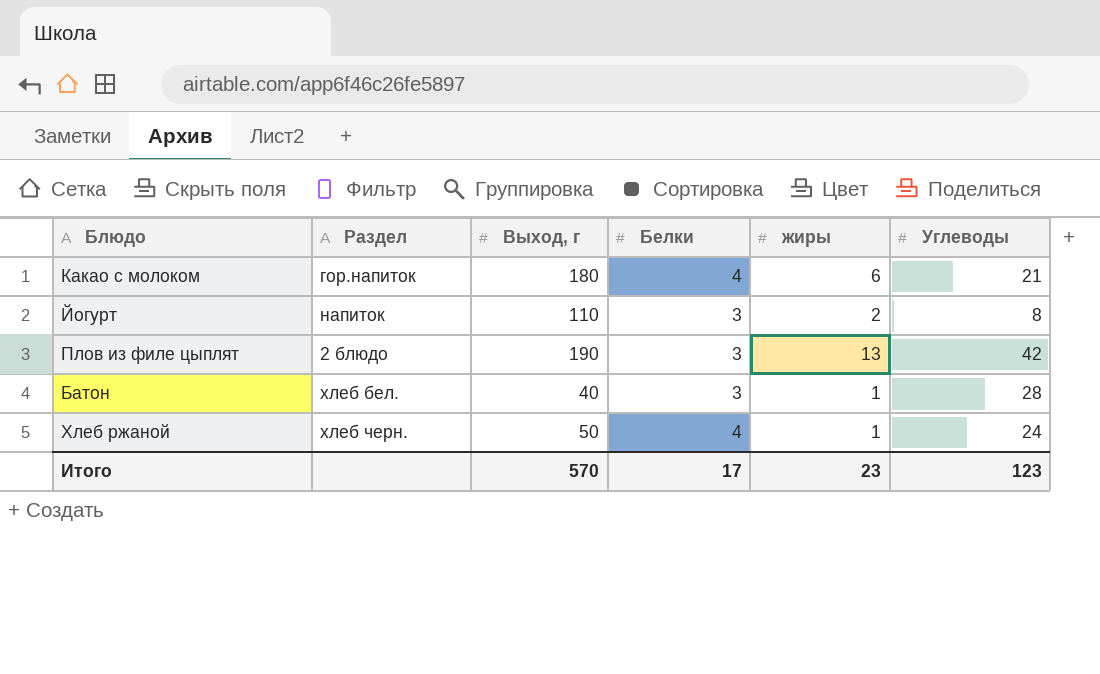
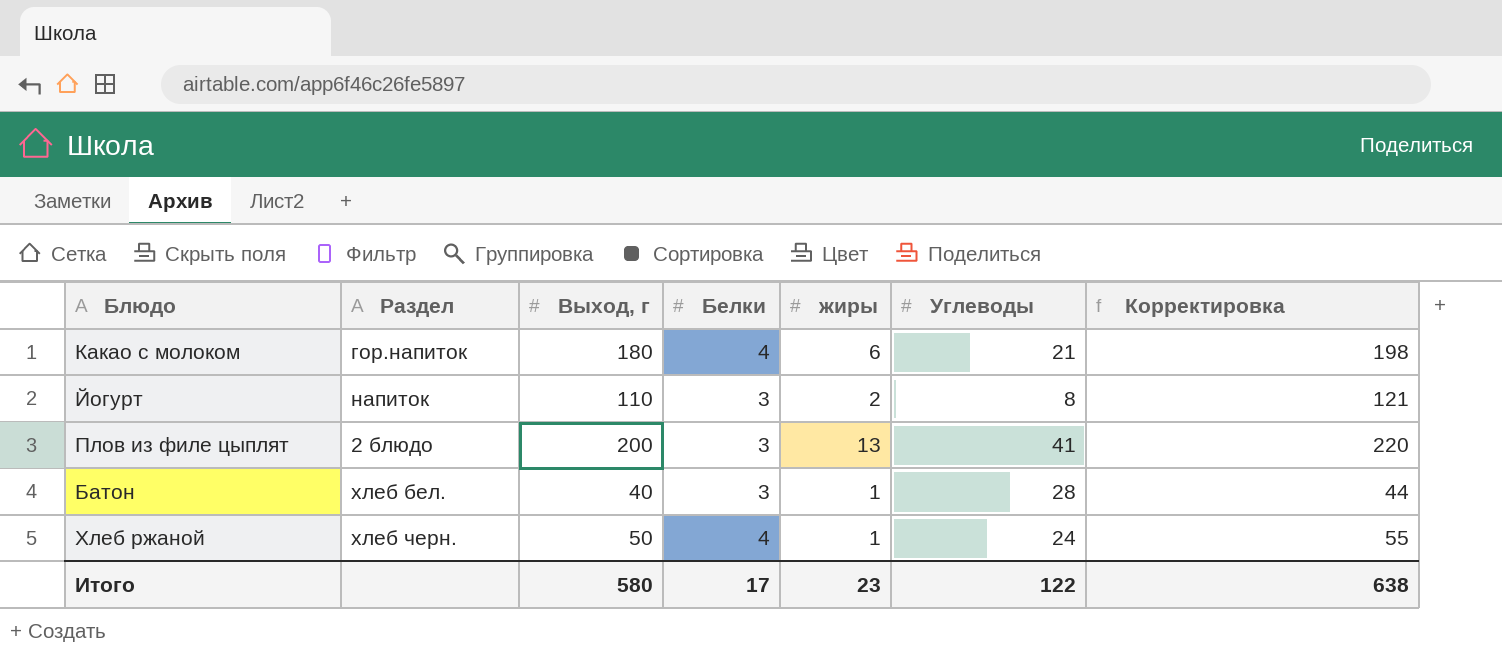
column Корректировка | formula: none -> [Выход, г] * 1,1
Плов из филе цыплят | Выход, г: 190 -> 200
Плов из филе цыплят | Углеводы: 42 -> 41
Итого | Выход, г: 570 -> 580
Итого | Углеводы: 123 -> 122

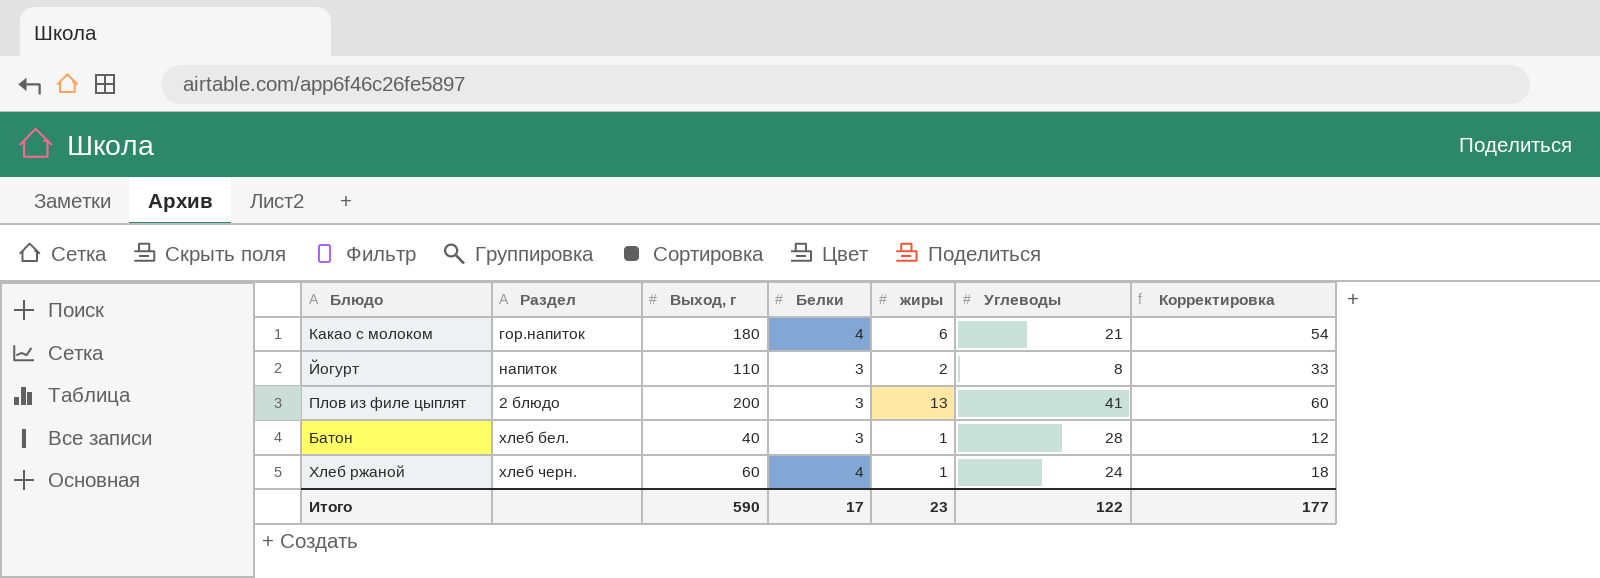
column Корректировка | formula: [Выход, г] * 1,1 -> [Выход, г] * 0,3
Хлеб ржаной | Выход, г: 50 -> 60
Итого | Выход, г: 580 -> 590
Итого | Корректировка: 638 -> 177

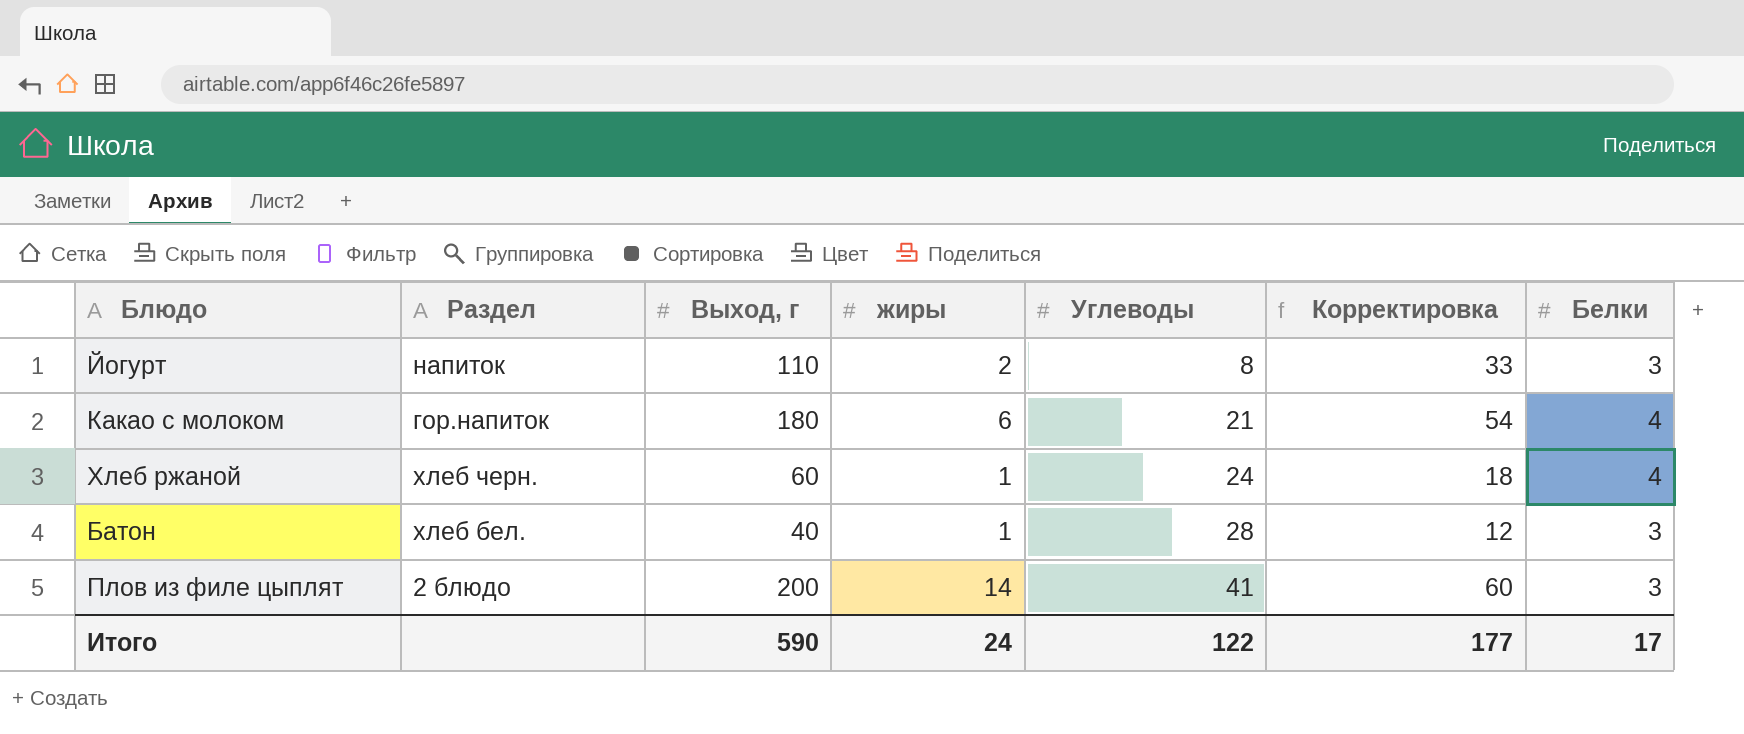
row order: none -> Углеводы ascending
column Белки | position: 4 -> 7
Плов из филе цыплят | жиры: 13 -> 14
Итого | жиры: 23 -> 24

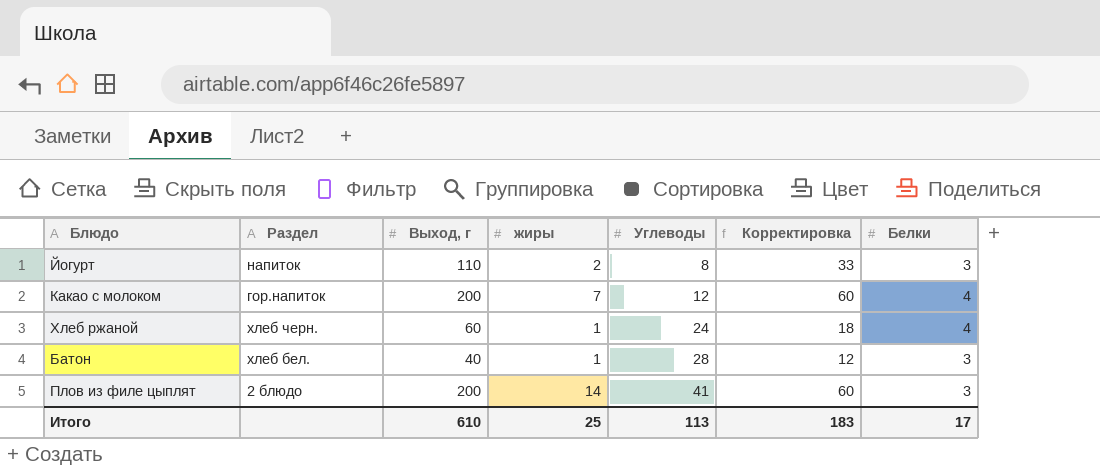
Какао с молоком | Выход, г: 180 -> 200
Какао с молоком | жиры: 6 -> 7
Какао с молоком | Углеводы: 21 -> 12
Какао с молоком | Корректировка: 54 -> 60
Итого | Выход, г: 590 -> 610
Итого | жиры: 24 -> 25
Итого | Углеводы: 122 -> 113
Итого | Корректировка: 177 -> 183

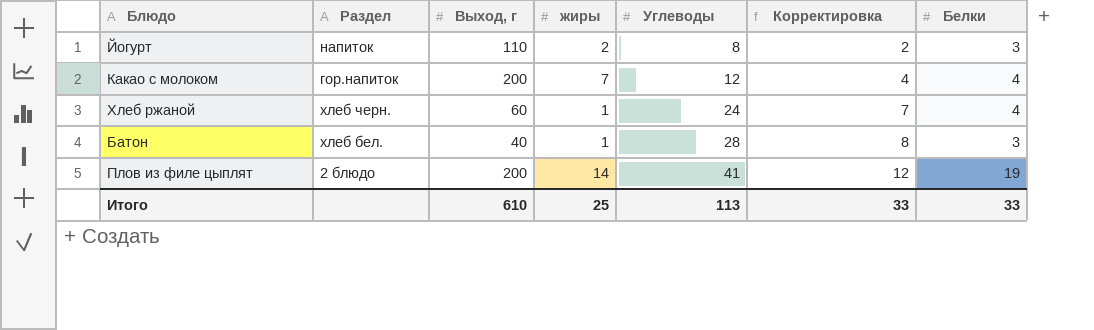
column Корректировка | formula: [Выход, г] * 0,3 -> [Углеводы] * 0,3
Плов из филе цыплят | Белки: 3 -> 19
Итого | Корректировка: 183 -> 33
Итого | Белки: 17 -> 33

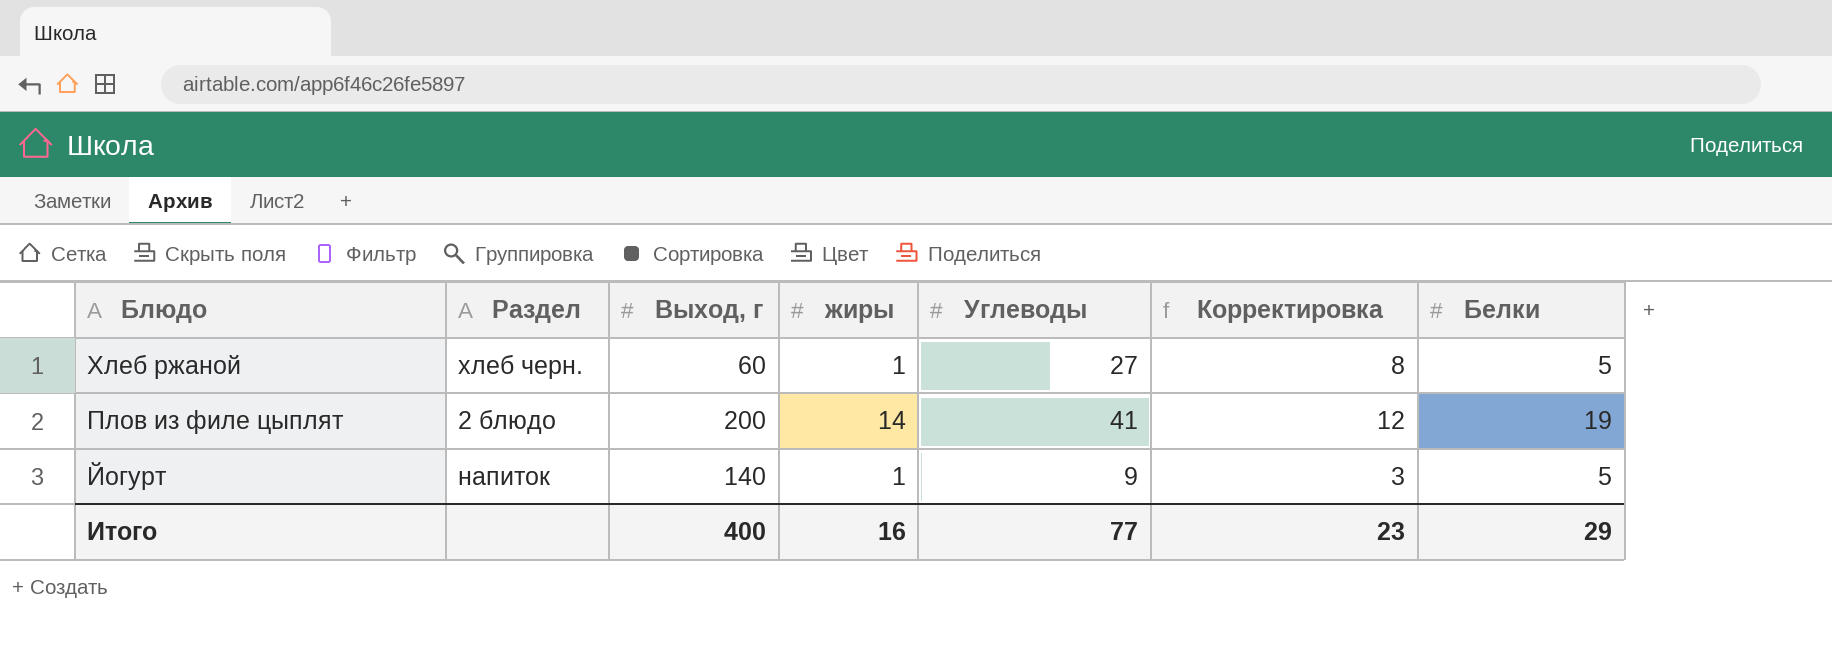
row order: Углеводы ascending -> Блюдо descending
row Какао с молоком: гор.напиток | 200 | 7 | 12 | 4 | 4 -> none
row Батон: хлеб бел. | 40 | 1 | 28 | 8 | 3 -> none
Хлеб ржаной | Углеводы: 24 -> 27
Хлеб ржаной | Корректировка: 7 -> 8
Хлеб ржаной | Белки: 4 -> 5
Йогурт | Выход, г: 110 -> 140
Йогурт | жиры: 2 -> 1
Йогурт | Углеводы: 8 -> 9
Йогурт | Корректировка: 2 -> 3
Йогурт | Белки: 3 -> 5
Итого | Выход, г: 610 -> 400
Итого | жиры: 25 -> 16
Итого | Углеводы: 113 -> 77
Итого | Корректировка: 33 -> 23
Итого | Белки: 33 -> 29

